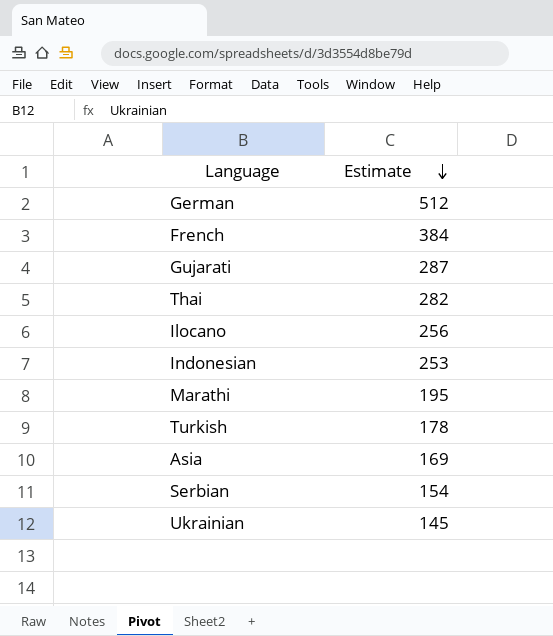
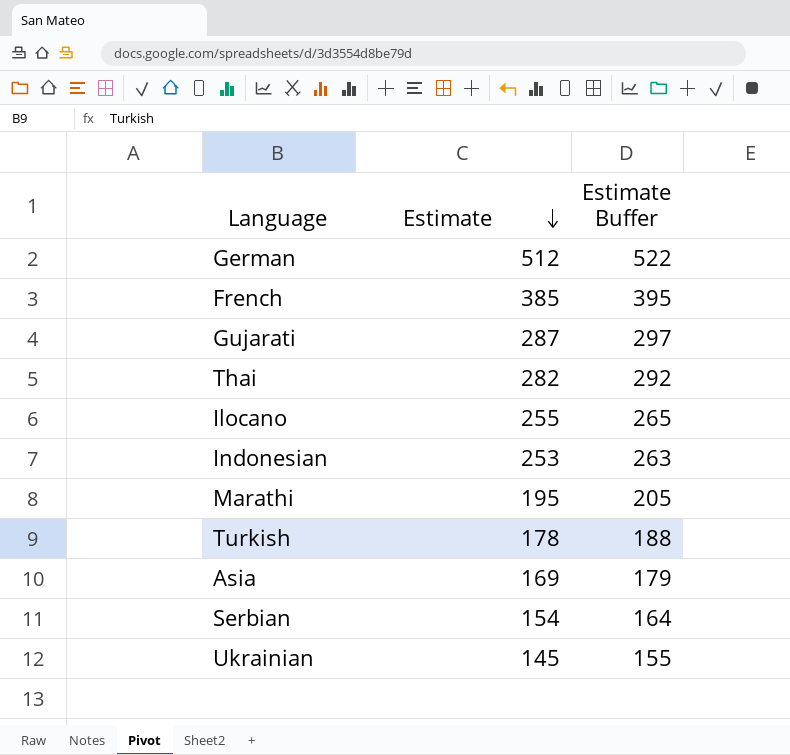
column Estimate Buffer | formula: none -> [Estimate] + 10
French | Estimate: 384 -> 385
Ilocano | Estimate: 256 -> 255

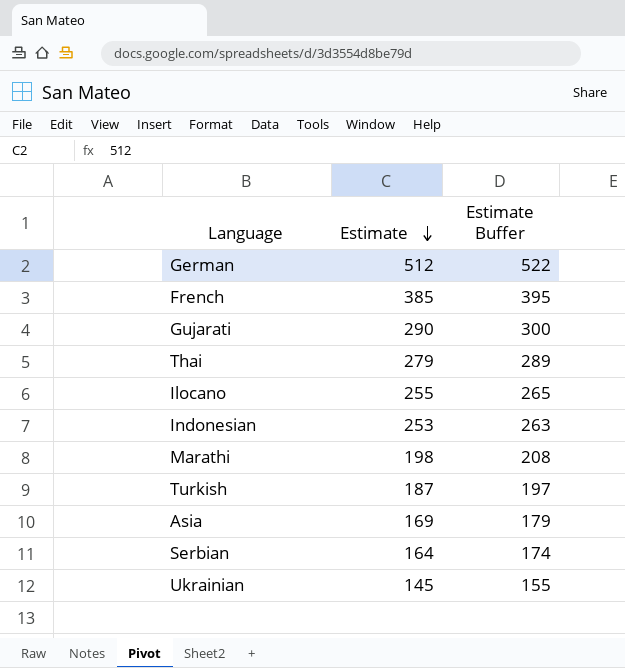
Gujarati | Estimate: 287 -> 290
Gujarati | Estimate Buffer: 297 -> 300
Thai | Estimate: 282 -> 279
Thai | Estimate Buffer: 292 -> 289
Marathi | Estimate: 195 -> 198
Marathi | Estimate Buffer: 205 -> 208
Turkish | Estimate: 178 -> 187
Turkish | Estimate Buffer: 188 -> 197
Serbian | Estimate: 154 -> 164
Serbian | Estimate Buffer: 164 -> 174

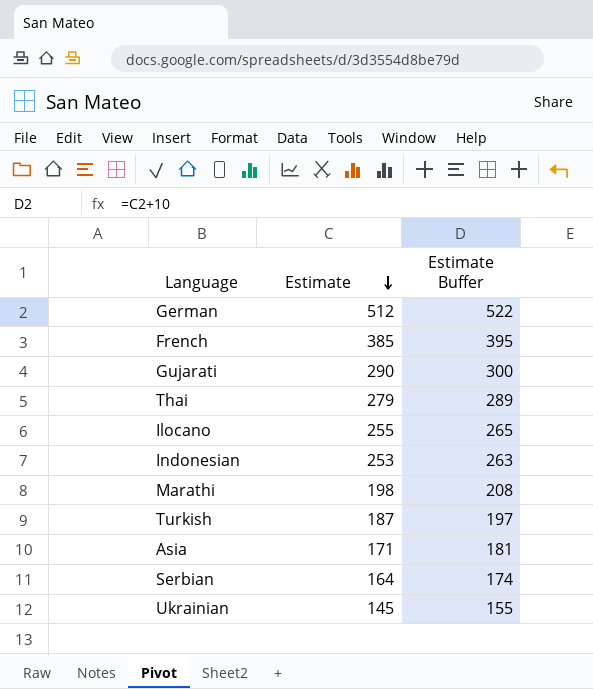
Asia | Estimate: 169 -> 171
Asia | Estimate Buffer: 179 -> 181

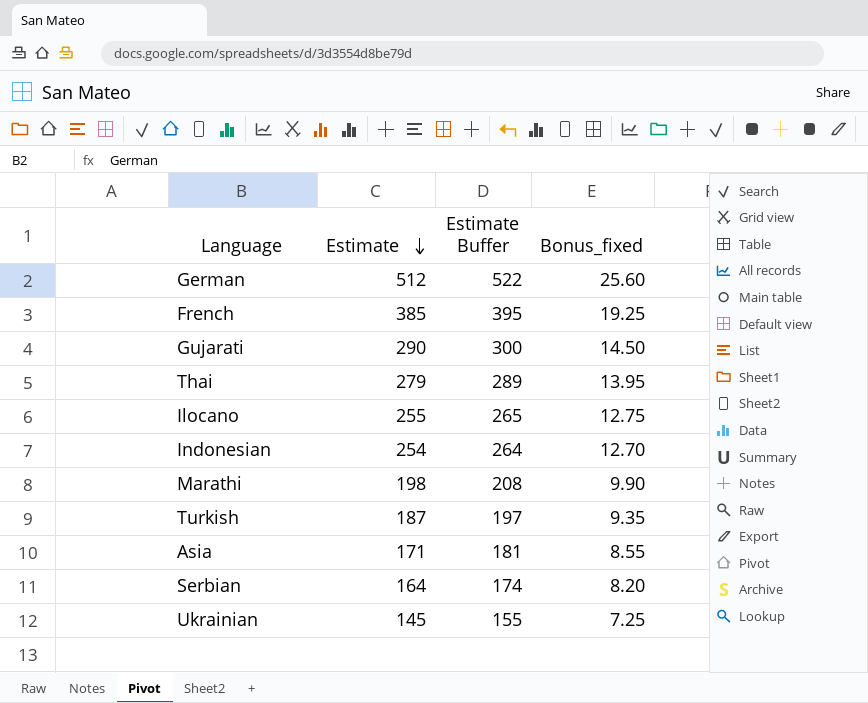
column Bonus_fixed | formula: none -> [Estimate] * 0.05
Indonesian | Estimate: 253 -> 254
Indonesian | Estimate Buffer: 263 -> 264

